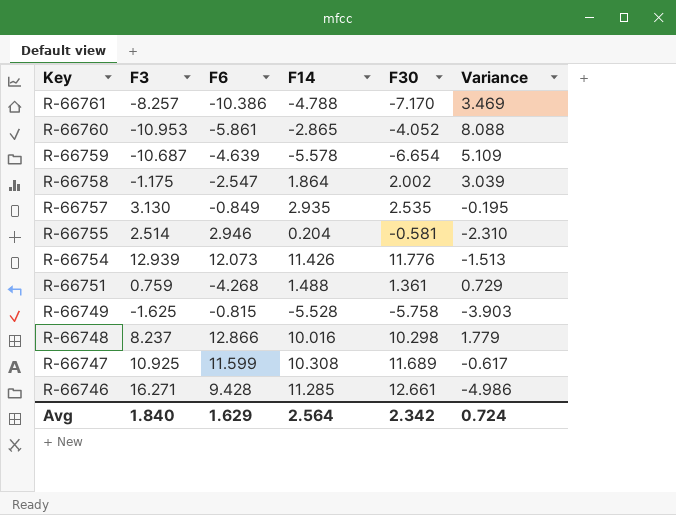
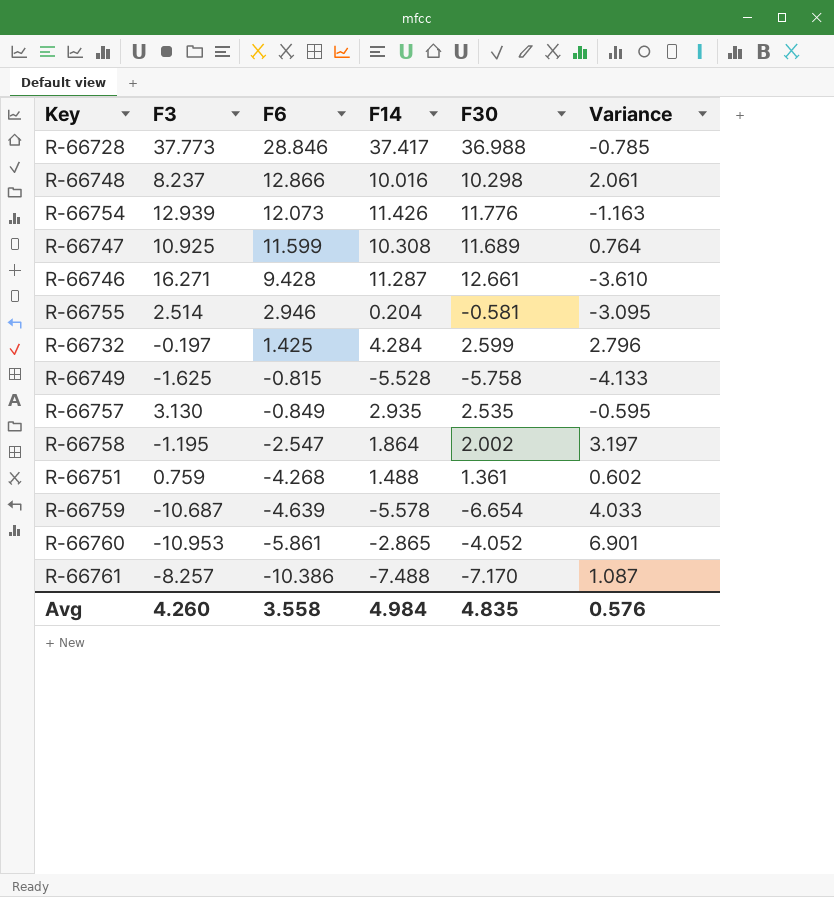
row order: Key descending -> F6 descending
column Variance | formula: [F14] - [F3] -> [F30] - [F3]
row R-66728: none -> 37.773 | 28.846 | 37.417 | 36.988 | -0.785
R-66746 | F14: 11.285 -> 11.287
row R-66732: none -> -0.197 | 1.425 | 4.284 | 2.599 | 2.796
R-66758 | F3: -1.175 -> -1.195
R-66761 | F14: -4.788 -> -7.488
Avg | F3: 1.840 -> 4.260
Avg | F6: 1.629 -> 3.558
Avg | F14: 2.564 -> 4.984
Avg | F30: 2.342 -> 4.835
Avg | Variance: 0.724 -> 0.576

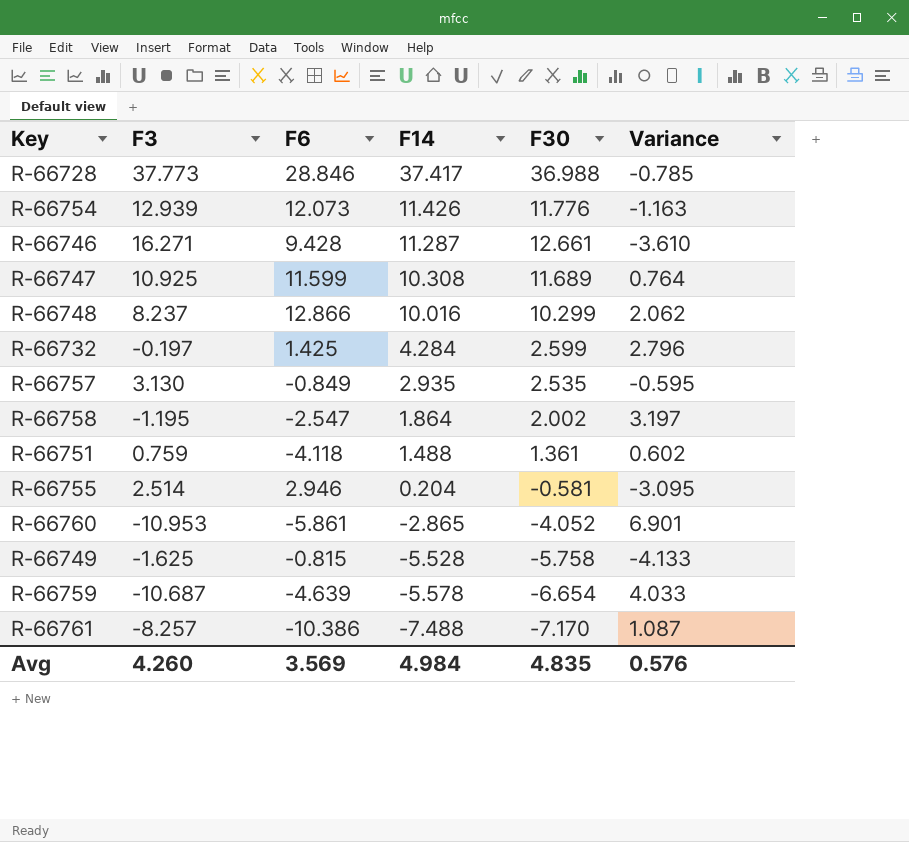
row order: F6 descending -> F14 descending
R-66748 | F30: 10.298 -> 10.299
R-66748 | Variance: 2.061 -> 2.062
R-66751 | F6: -4.268 -> -4.118
Avg | F6: 3.558 -> 3.569

